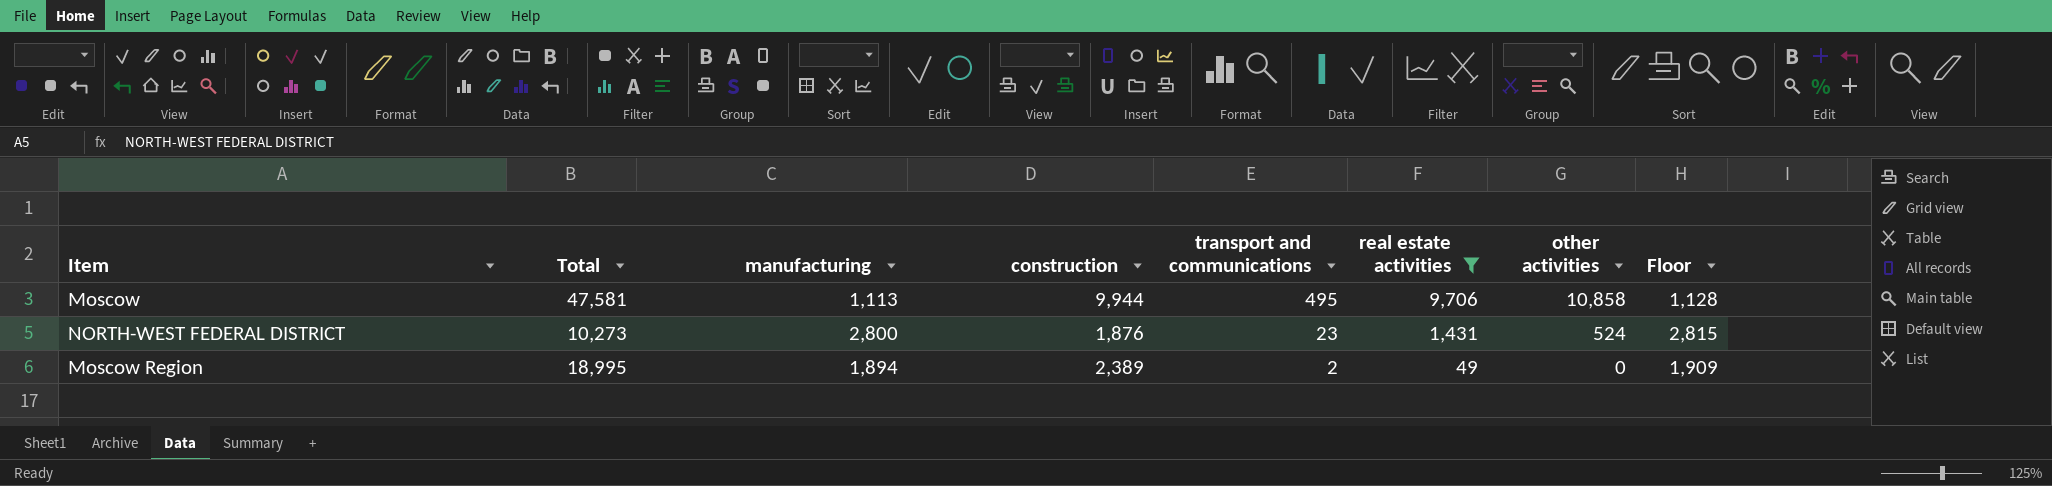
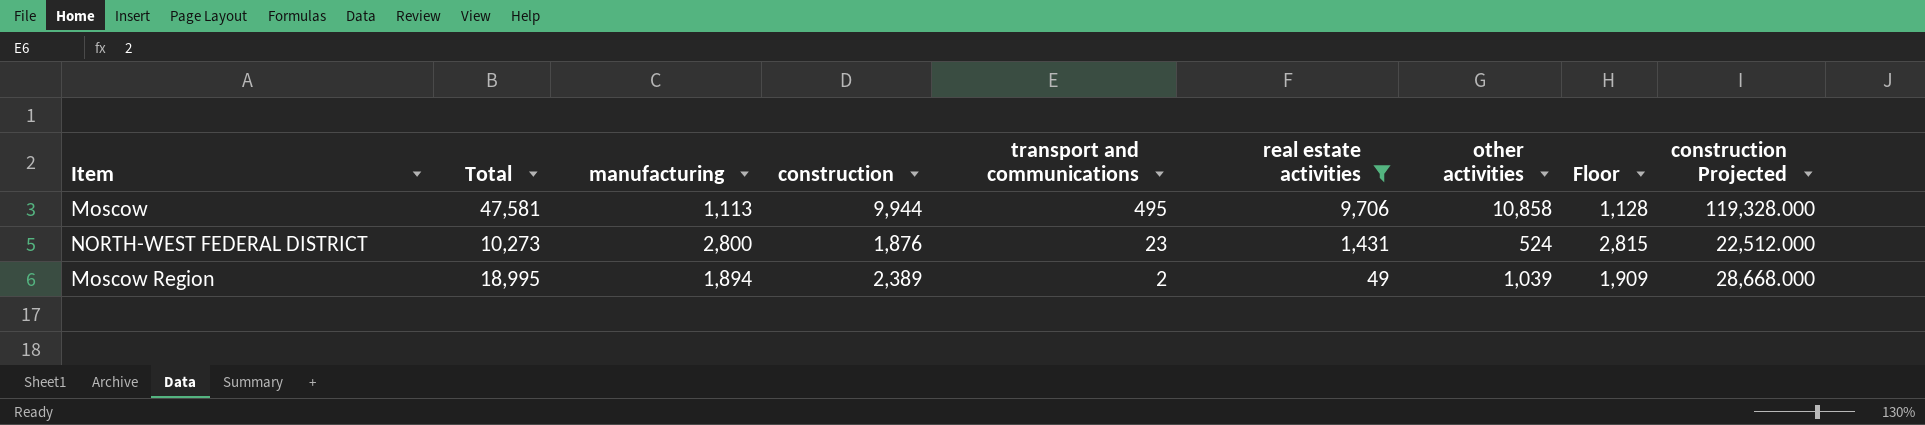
column construction Projected | formula: none -> [construction] * 12
Moscow Region | other activities: 0 -> 1,039

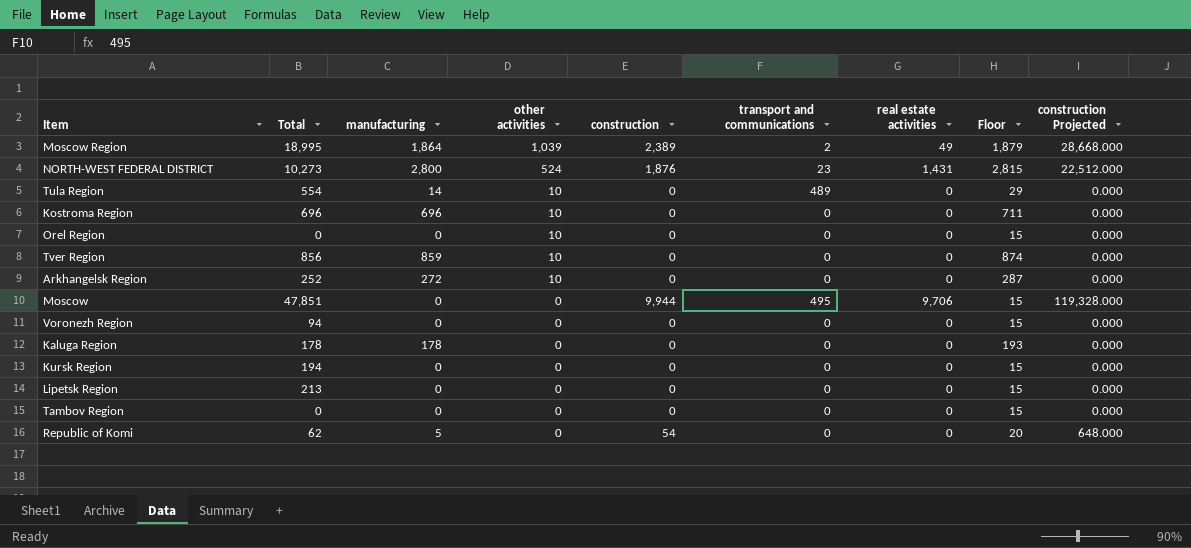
filter: real estate activities != 0 -> none
row order: transport and communications descending -> other activities descending
column other activities | position: 7 -> 4
Moscow Region | manufacturing: 1,894 -> 1,864
Moscow Region | Floor: 1,909 -> 1,879
Moscow | Total: 47,581 -> 47,851
Moscow | manufacturing: 1,113 -> 0
Moscow | other activities: 10,858 -> 0
Moscow | Floor: 1,128 -> 15

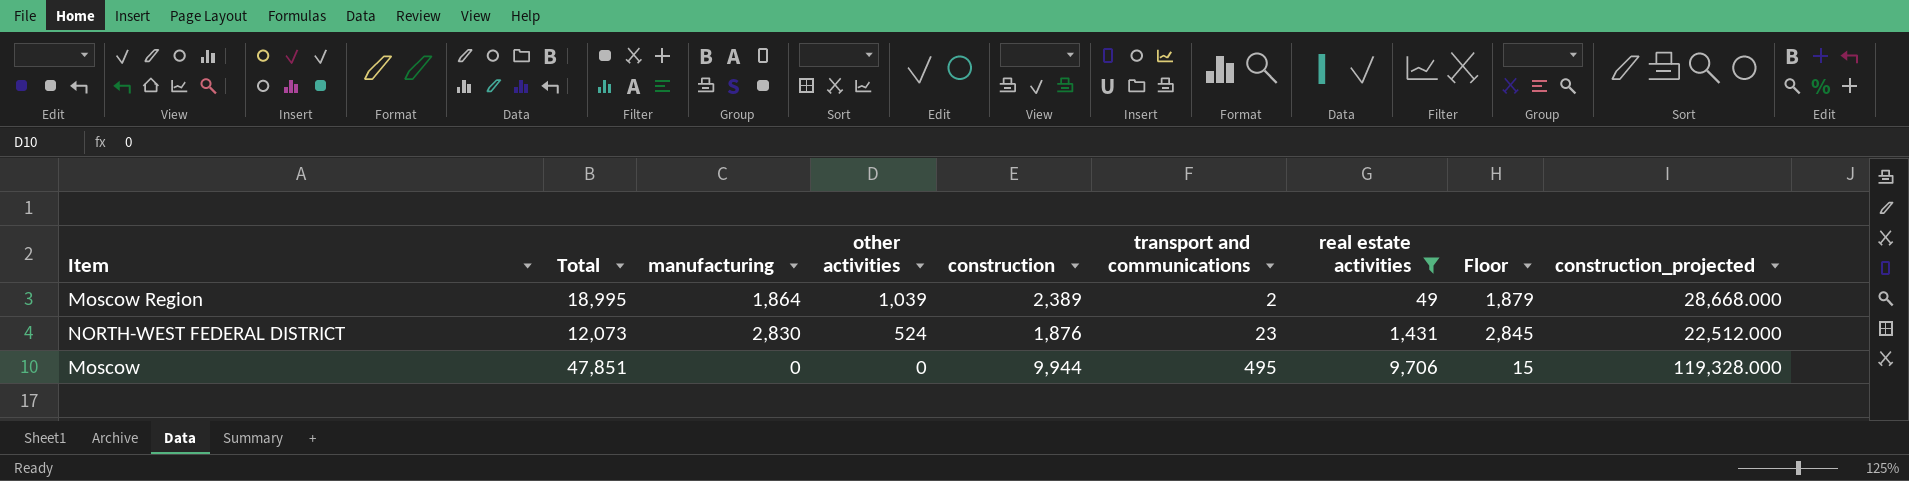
filter: none -> real estate activities != 0
column name: construction Projected -> construction_projected
NORTH-WEST FEDERAL DISTRICT | Total: 10,273 -> 12,073
NORTH-WEST FEDERAL DISTRICT | manufacturing: 2,800 -> 2,830
NORTH-WEST FEDERAL DISTRICT | Floor: 2,815 -> 2,845

